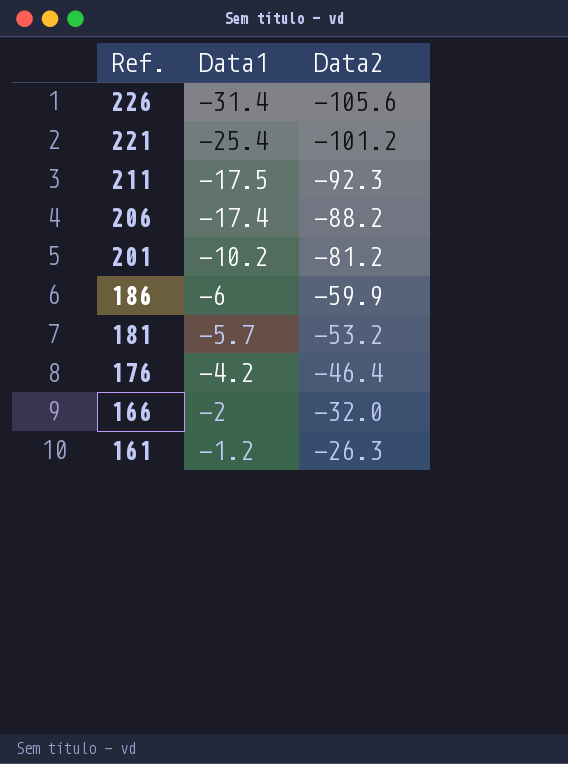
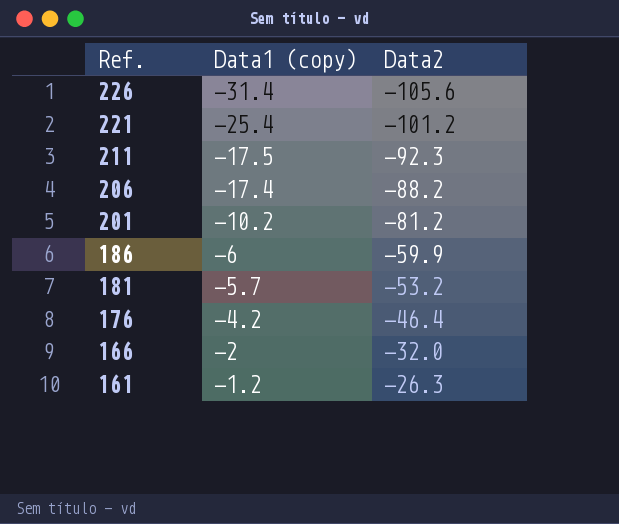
column name: Data1 -> Data1 (copy)

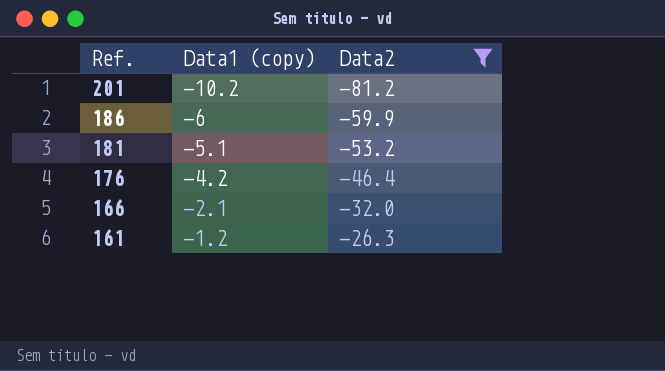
filter: none -> Data2 >= -81.2
181 | Data1 (copy): -5.7 -> -5.1
166 | Data1 (copy): -2 -> -2.1

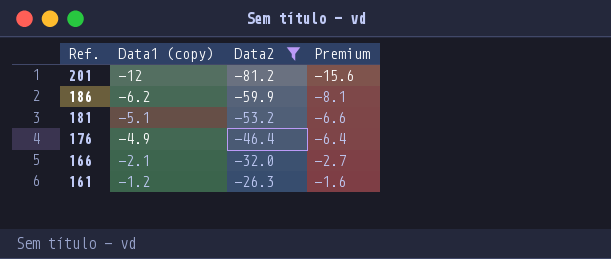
column Premium | formula: none -> [Data1 (copy)] * 1.3
201 | Data1 (copy): -10.2 -> -12
186 | Data1 (copy): -6 -> -6.2
176 | Data1 (copy): -4.2 -> -4.9

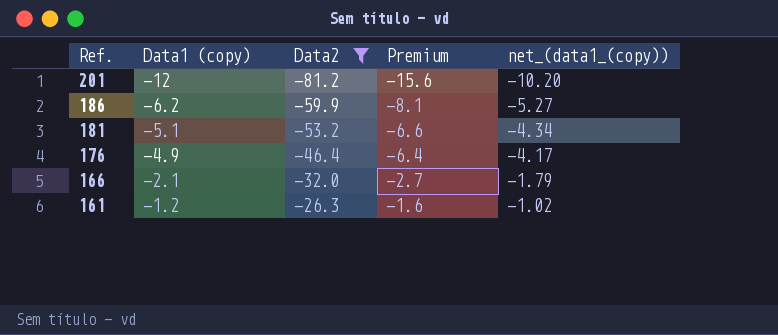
column net_(data1_(copy)) | formula: none -> [Data1 (copy)] * 0.85

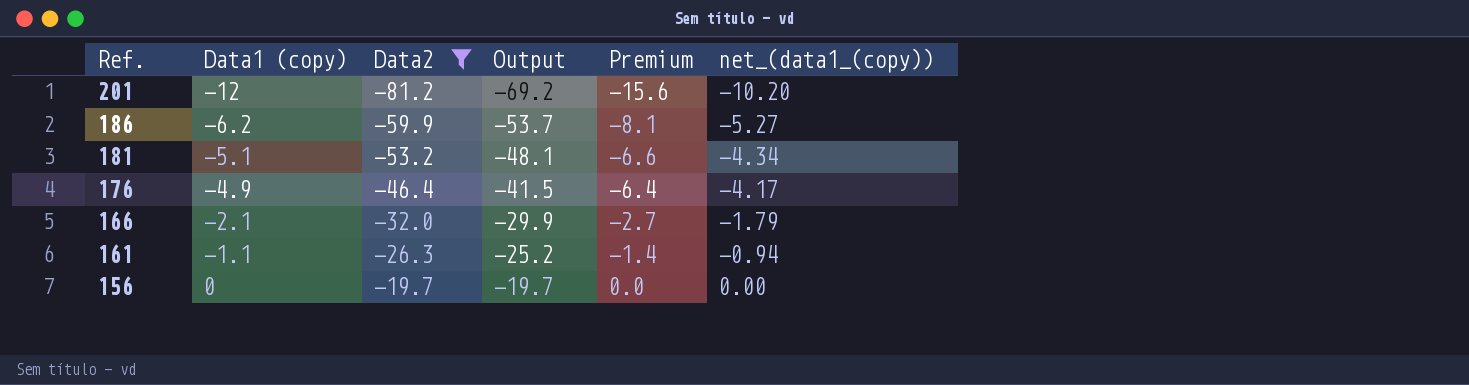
column Output | formula: none -> [Data2] - [Data1 (copy)]
161 | Data1 (copy): -1.2 -> -1.1
161 | Premium: -1.6 -> -1.4
161 | net_(data1_(copy)): -1.02 -> -0.94
row 156: none -> 0 | -19.7 | -19.7 | 0.0 | 0.00

